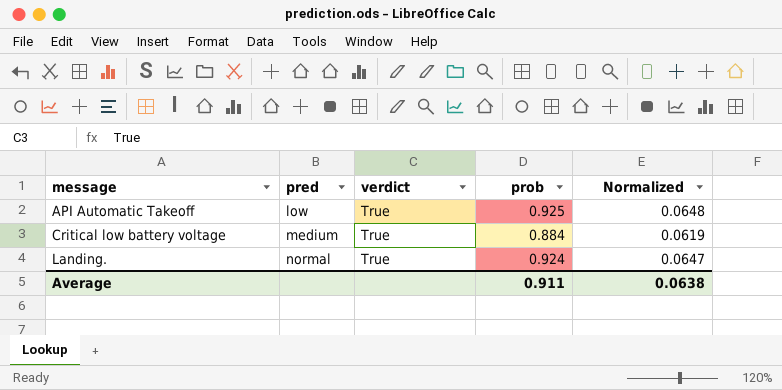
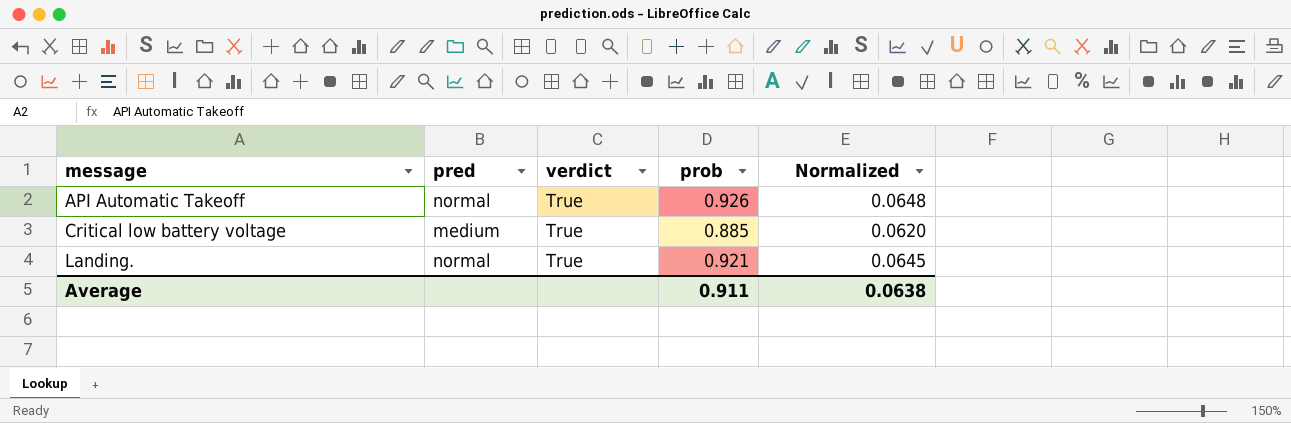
API Automatic Takeoff | pred: low -> normal
API Automatic Takeoff | prob: 0.925 -> 0.926
Critical low battery voltage | prob: 0.884 -> 0.885
Critical low battery voltage | Normalized: 0.0619 -> 0.0620
Landing. | prob: 0.924 -> 0.921
Landing. | Normalized: 0.0647 -> 0.0645

